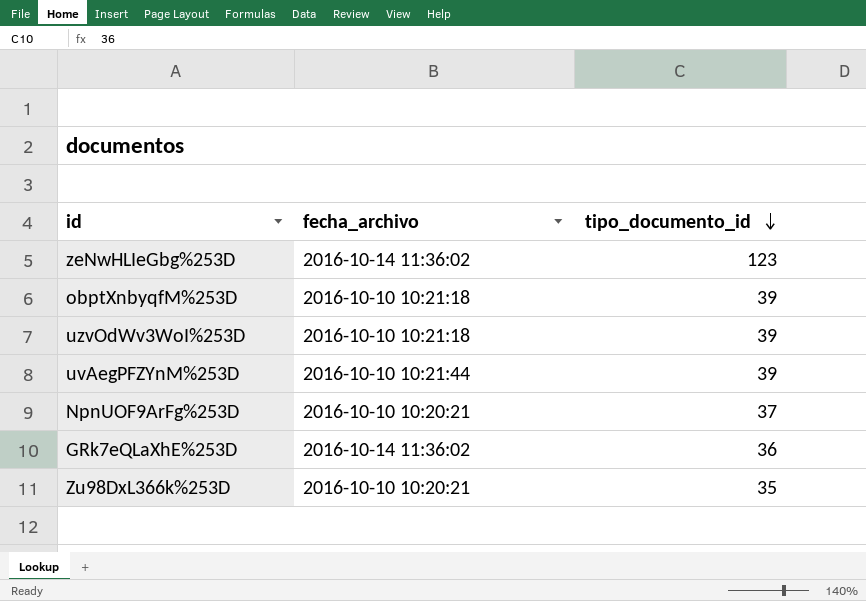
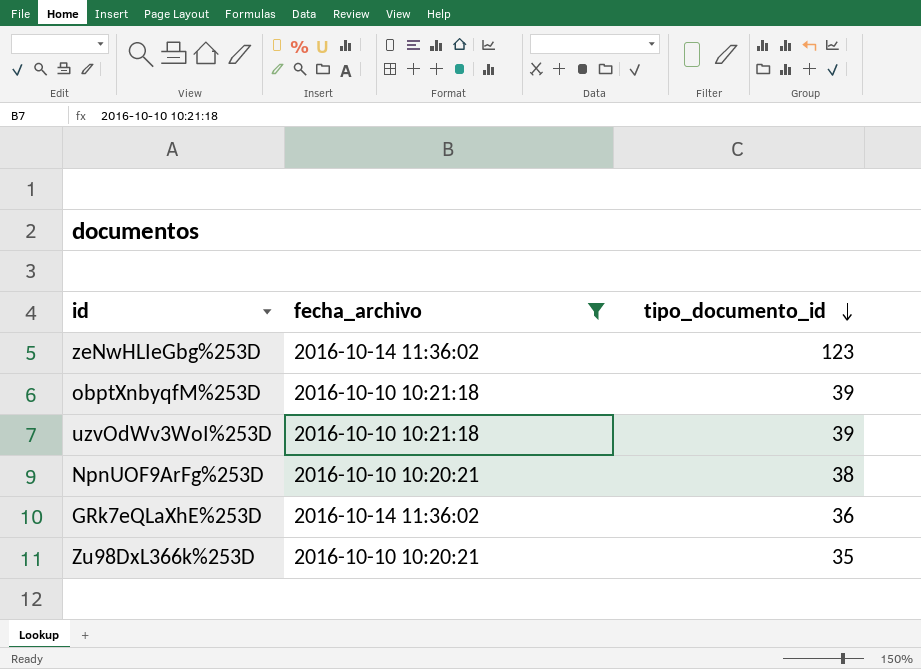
filter: none -> fecha_archivo != 2016-10-10 10:21:44
NpnUOF9ArFg%253D | tipo_documento_id: 37 -> 38

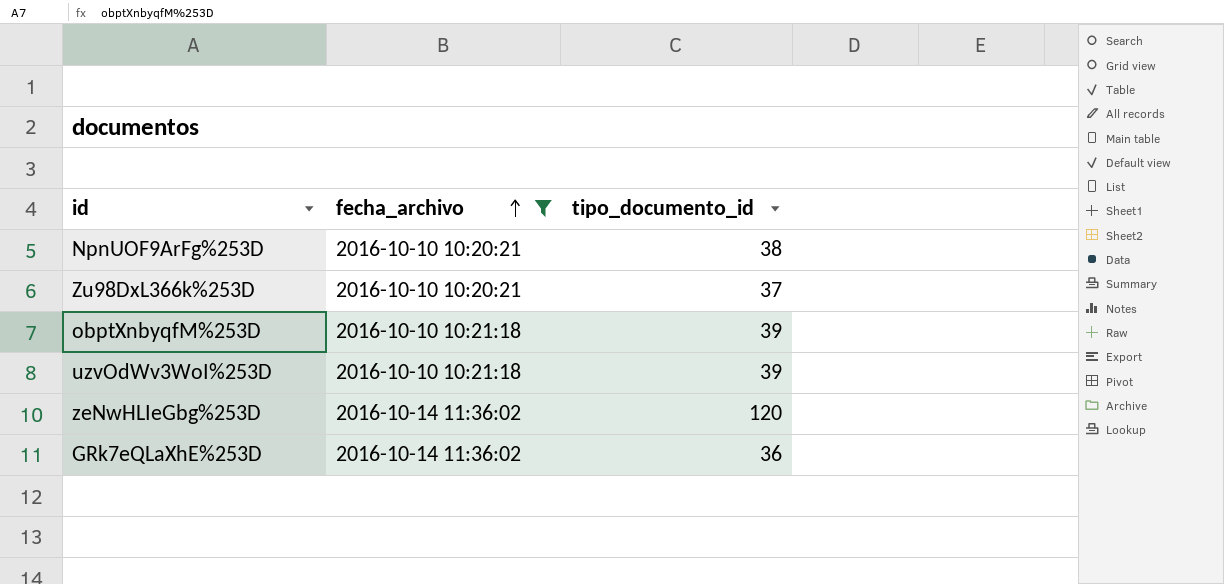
row order: tipo_documento_id descending -> fecha_archivo ascending
Zu98DxL366k%253D | tipo_documento_id: 35 -> 37
zeNwHLIeGbg%253D | tipo_documento_id: 123 -> 120

